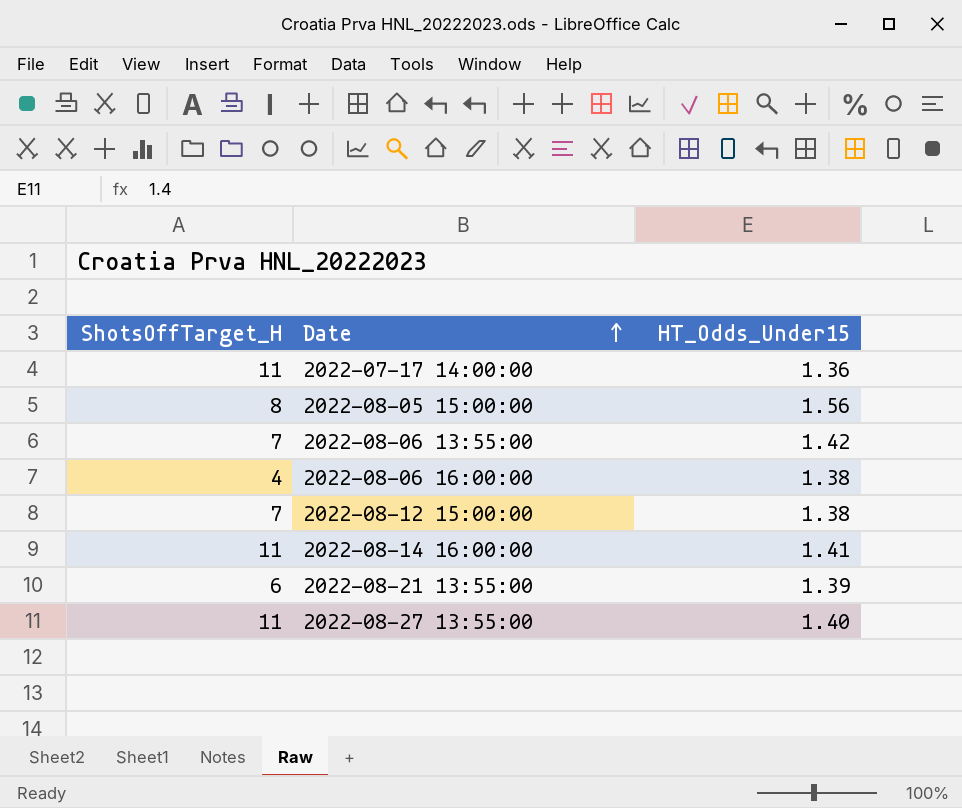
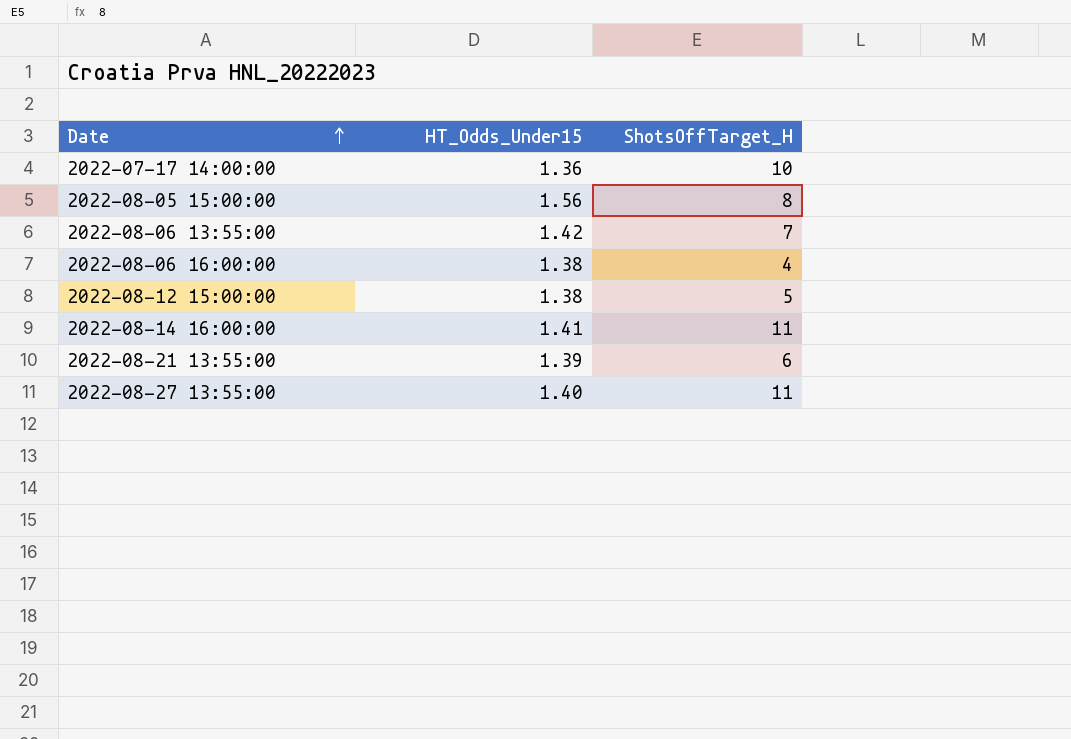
column ShotsOffTarget_H | position: 1 -> 3
2022-07-17 14:00:00 | ShotsOffTarget_H: 11 -> 10
2022-08-12 15:00:00 | ShotsOffTarget_H: 7 -> 5

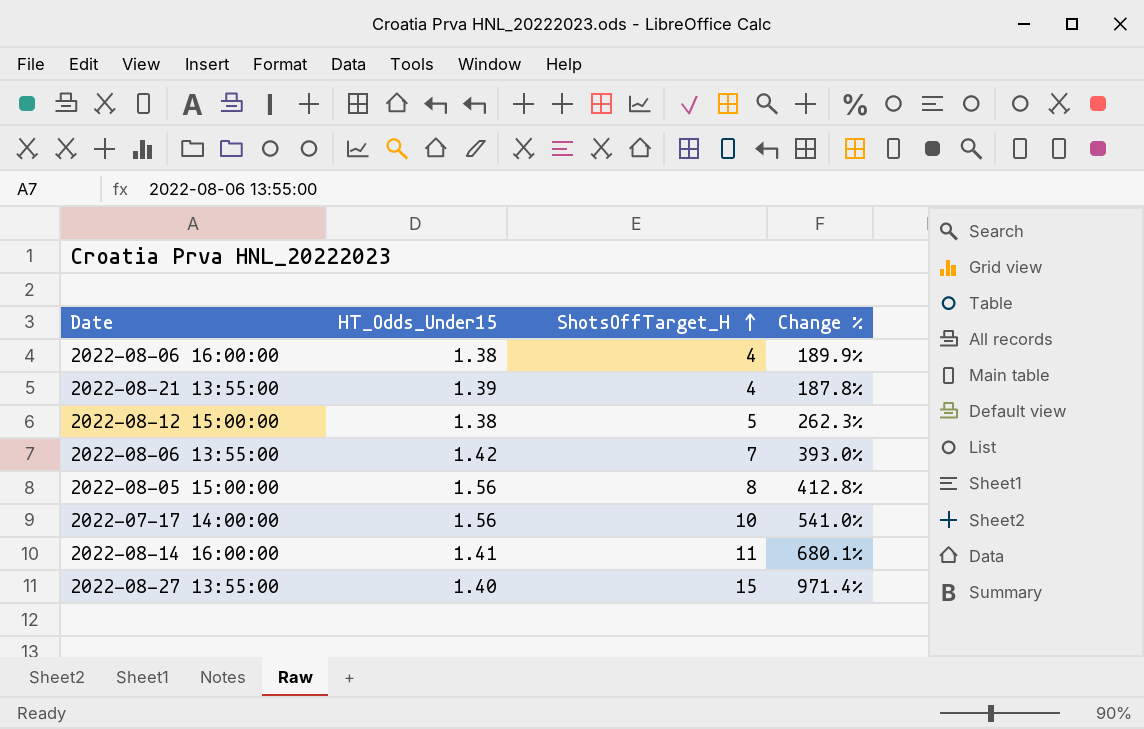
row order: Date ascending -> ShotsOffTarget_H ascending
column Change % | formula: none -> ([ShotsOffTarget_H] - [HT_Odds_Under15]) / [HT_Odds_Under15]
2022-08-21 13:55:00 | ShotsOffTarget_H: 6 -> 4
2022-07-17 14:00:00 | HT_Odds_Under15: 1.36 -> 1.56
2022-08-27 13:55:00 | ShotsOffTarget_H: 11 -> 15

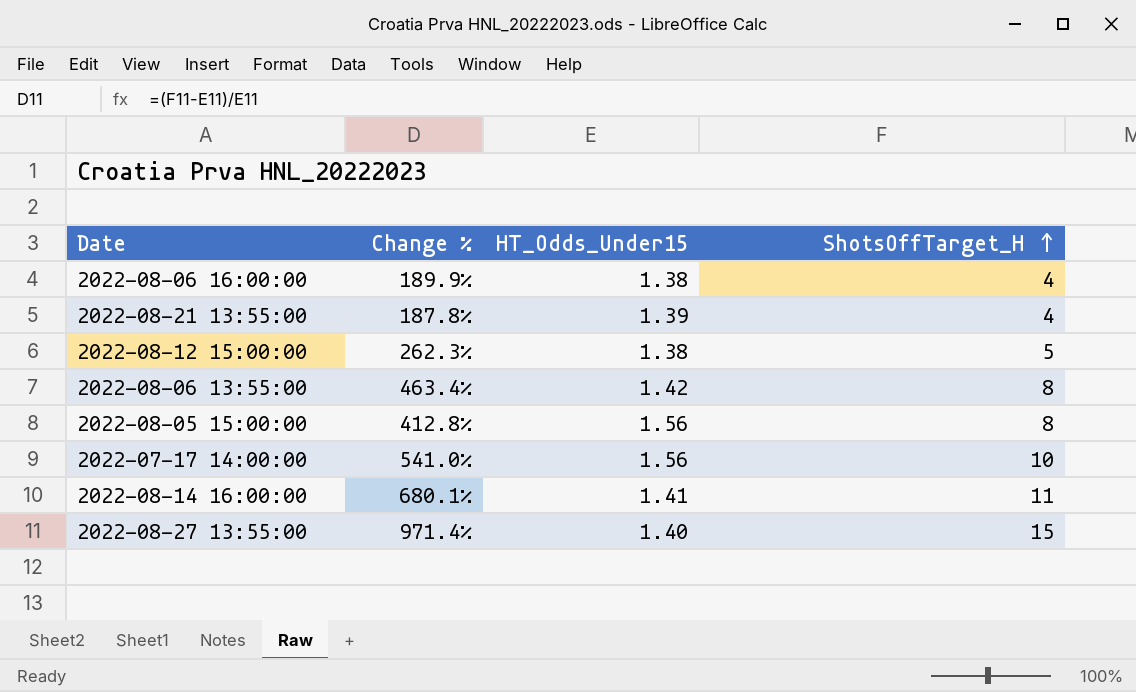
column Change % | position: 4 -> 2
2022-08-06 13:55:00 | Change %: 393.0% -> 463.4%
2022-08-06 13:55:00 | ShotsOffTarget_H: 7 -> 8

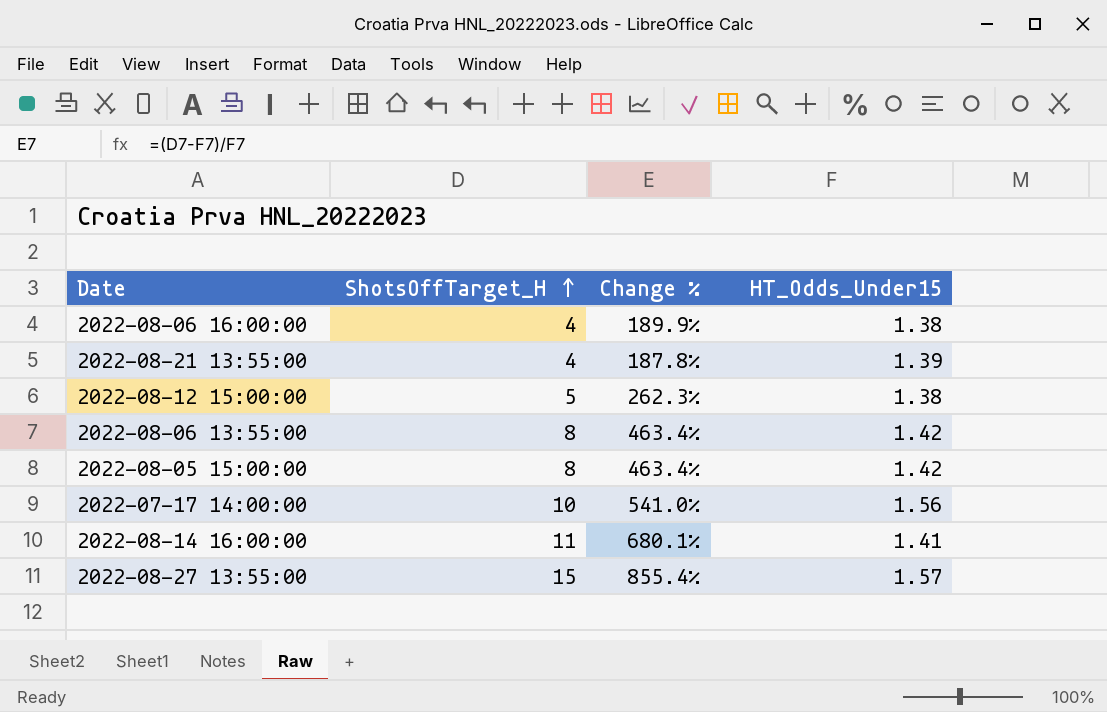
column ShotsOffTarget_H | position: 4 -> 2
2022-08-05 15:00:00 | Change %: 412.8% -> 463.4%
2022-08-05 15:00:00 | HT_Odds_Under15: 1.56 -> 1.42
2022-08-27 13:55:00 | Change %: 971.4% -> 855.4%
2022-08-27 13:55:00 | HT_Odds_Under15: 1.40 -> 1.57

